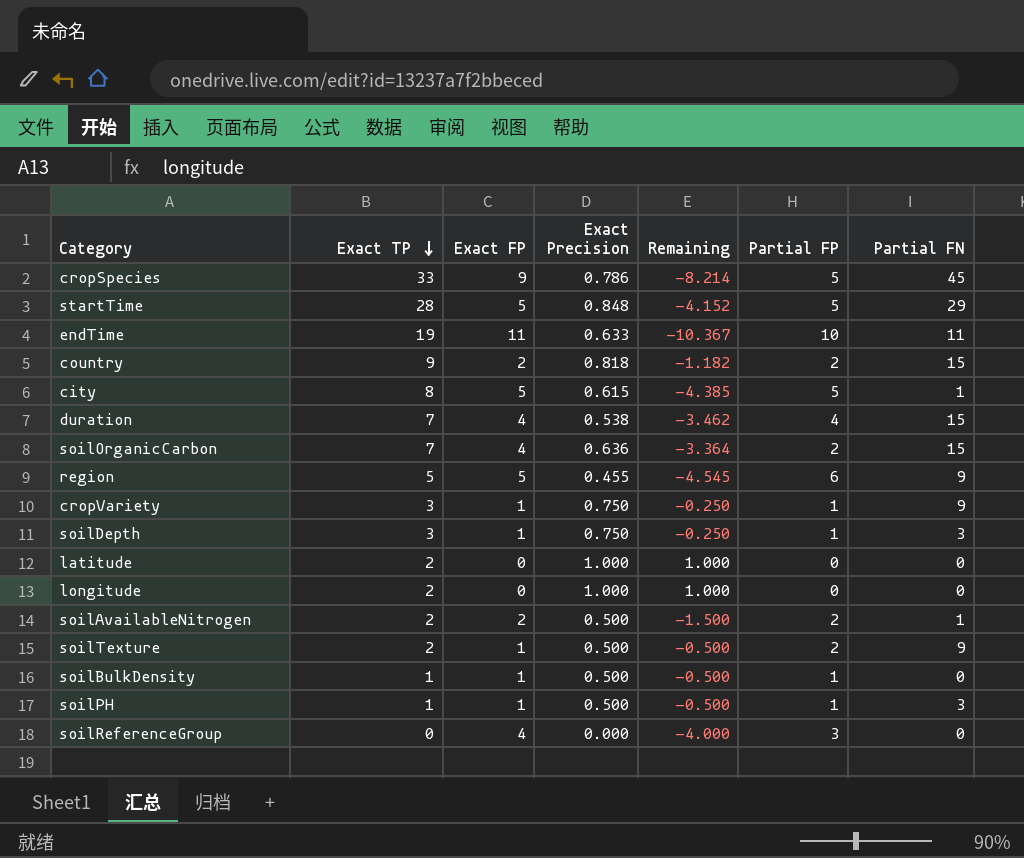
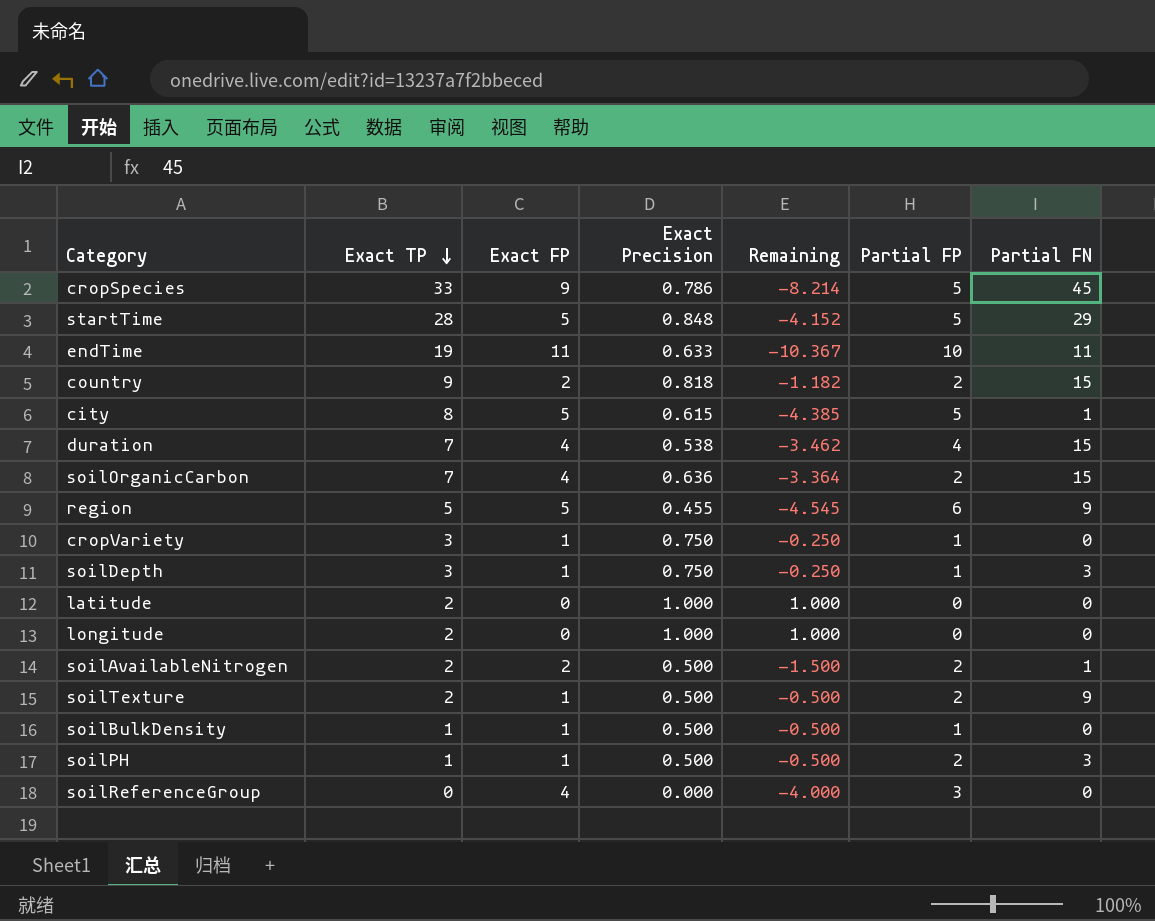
cropVariety | Partial FN: 9 -> 0
soilPH | Partial FP: 1 -> 2

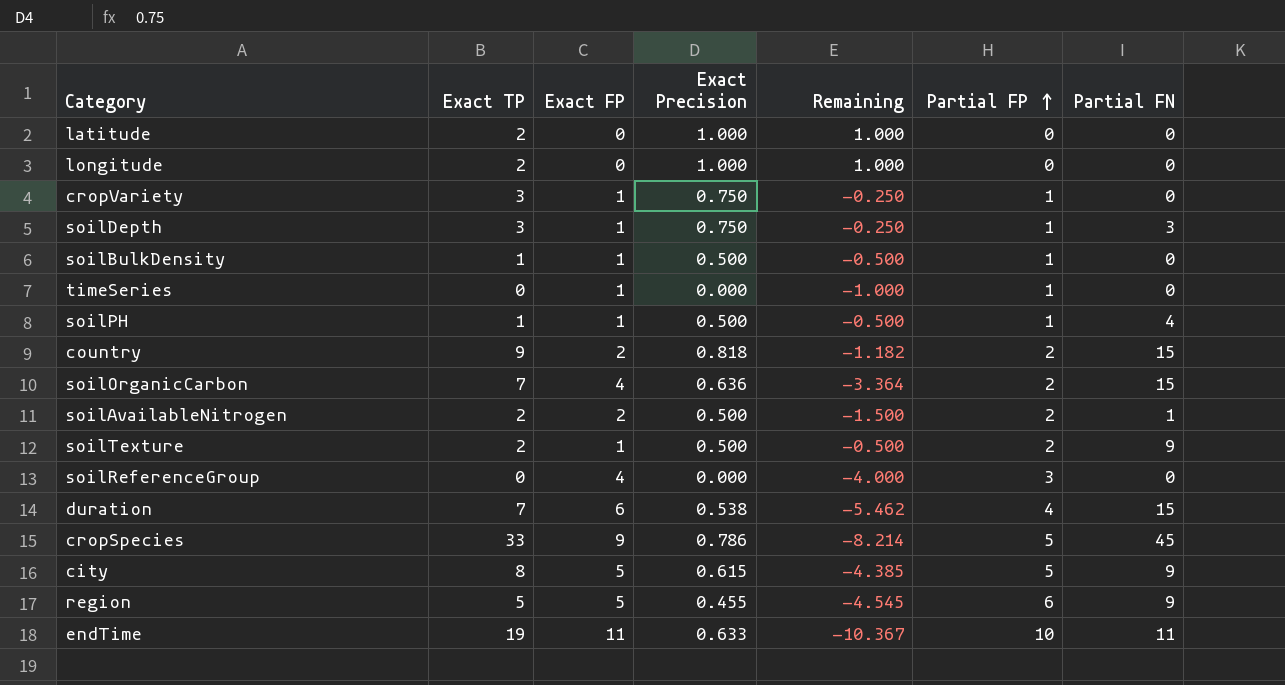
row order: Exact TP descending -> Partial FP ascending
row startTime: 28 | 5 | 0.848 | -4.152 | 5 | 29 -> none
row timeSeries: none -> 0 | 1 | 0.000 | -1.000 | 1 | 0
soilPH | Partial FP: 2 -> 1
soilPH | Partial FN: 3 -> 4
duration | Exact FP: 4 -> 6
duration | Remaining: -3.462 -> -5.462
city | Partial FN: 1 -> 9

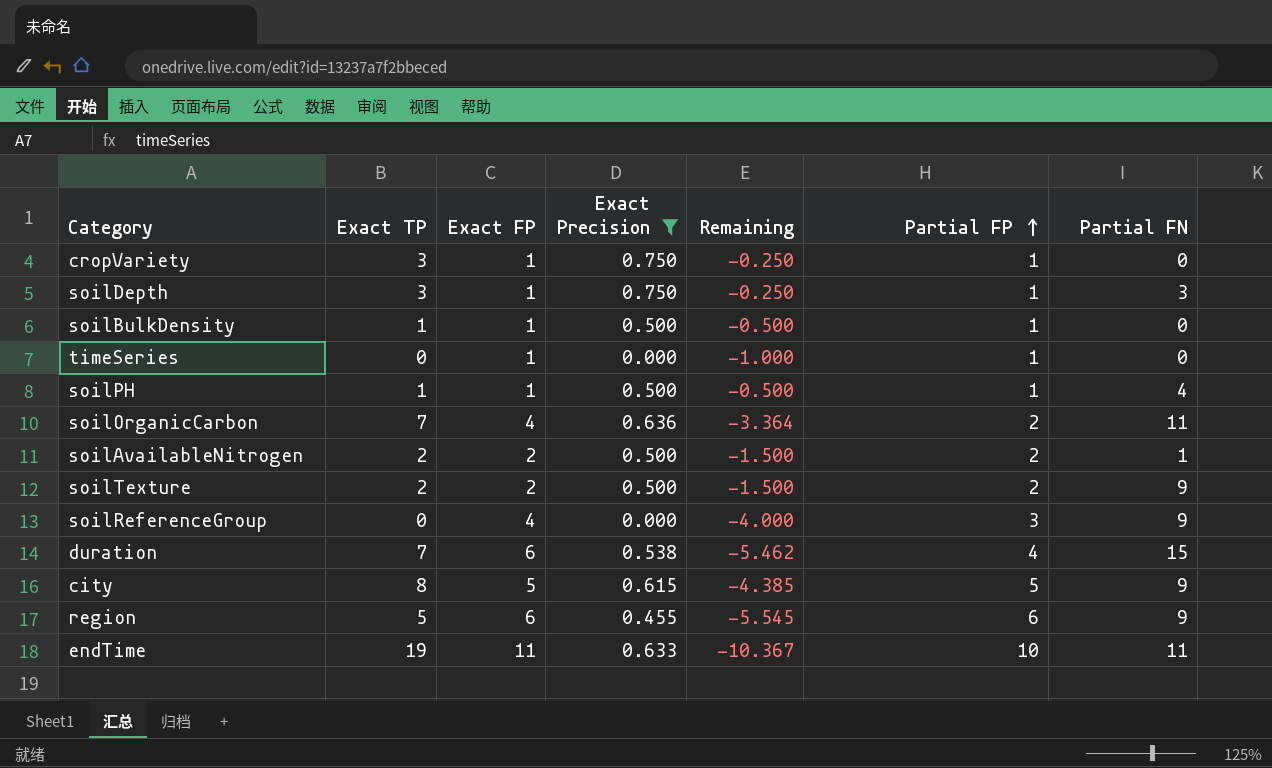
filter: none -> Exact Precision <= 0.750
soilOrganicCarbon | Partial FN: 15 -> 11
soilTexture | Exact FP: 1 -> 2
soilTexture | Remaining: -0.500 -> -1.500
soilReferenceGroup | Partial FN: 0 -> 9
region | Exact FP: 5 -> 6
region | Remaining: -4.545 -> -5.545

